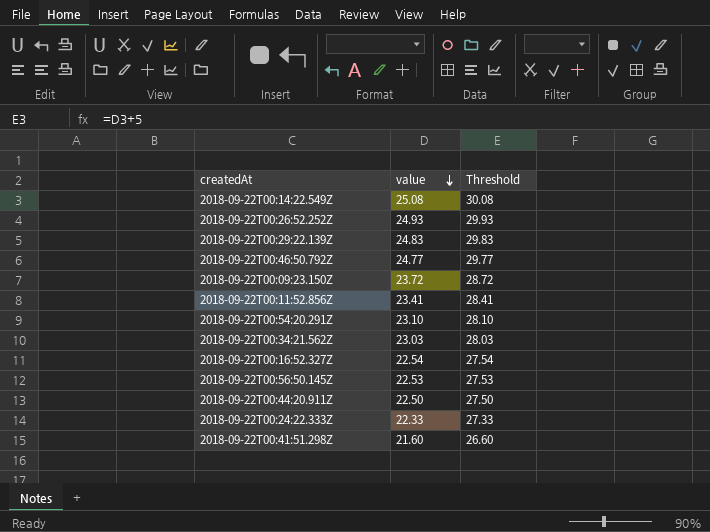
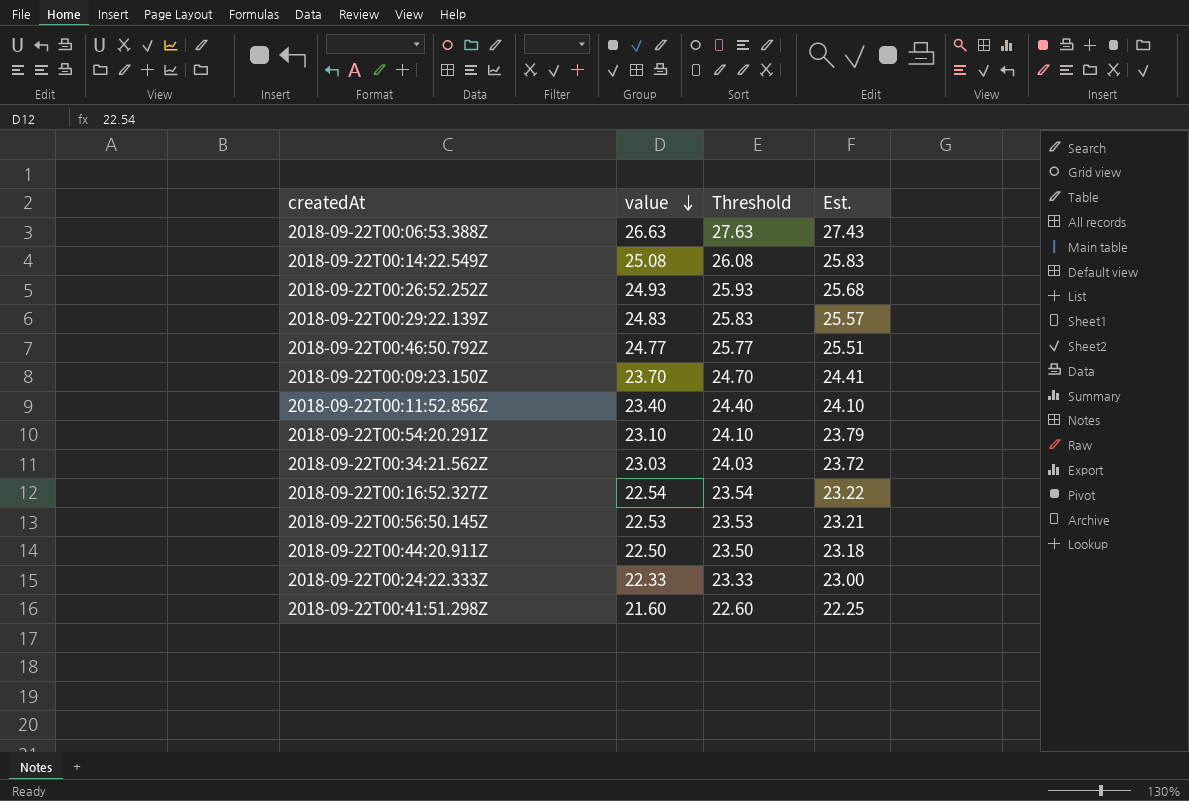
column Threshold | formula: [value] + 5 -> [value] + 1
column Est. | formula: none -> [value] * 1.03
row 2018-09-22T00:06:53.388Z: none -> 26.63 | 27.63 | 27.43
2018-09-22T00:09:23.150Z | value: 23.72 -> 23.70
2018-09-22T00:11:52.856Z | value: 23.41 -> 23.40

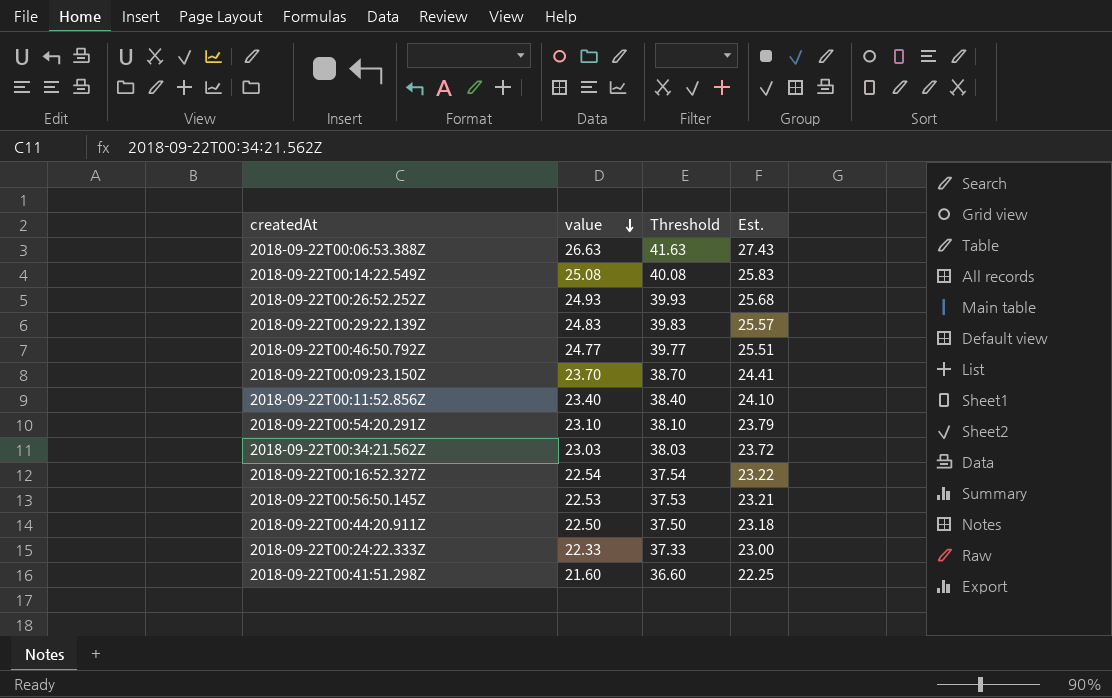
column Threshold | formula: [value] + 1 -> [value] + 15

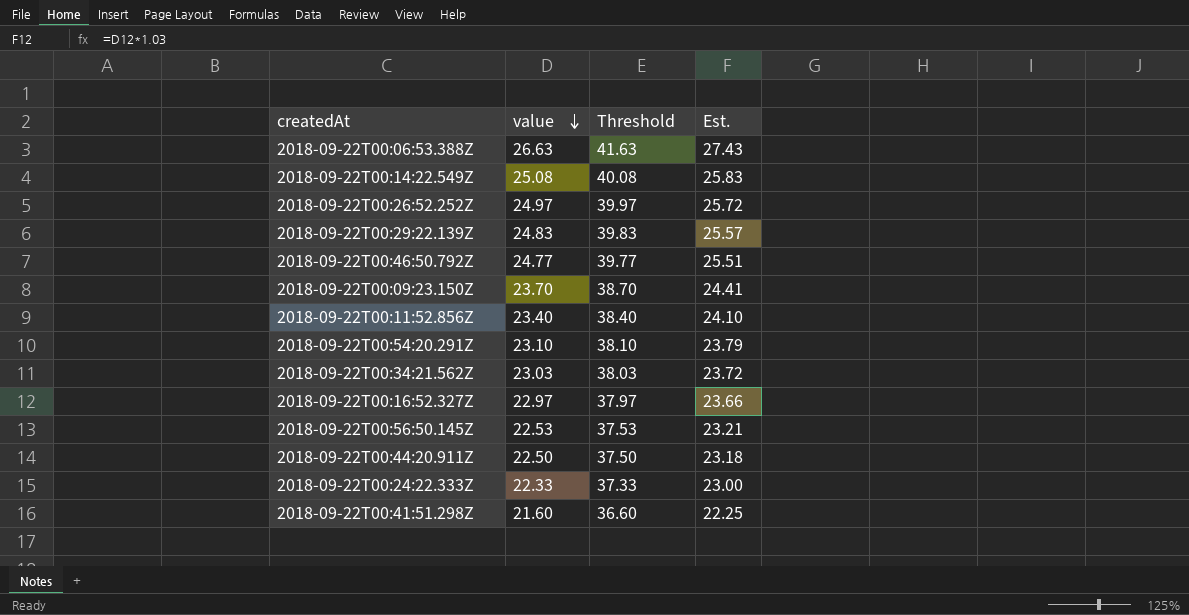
2018-09-22T00:26:52.252Z | value: 24.93 -> 24.97
2018-09-22T00:26:52.252Z | Threshold: 39.93 -> 39.97
2018-09-22T00:26:52.252Z | Est.: 25.68 -> 25.72
2018-09-22T00:16:52.327Z | value: 22.54 -> 22.97
2018-09-22T00:16:52.327Z | Threshold: 37.54 -> 37.97
2018-09-22T00:16:52.327Z | Est.: 23.22 -> 23.66

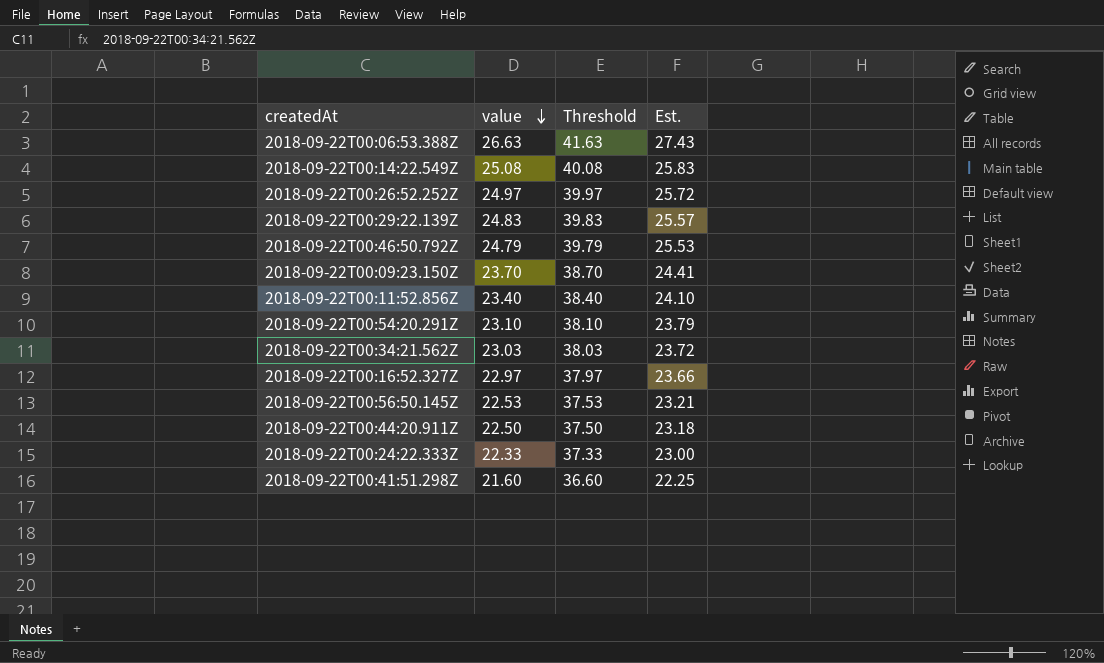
2018-09-22T00:46:50.792Z | value: 24.77 -> 24.79
2018-09-22T00:46:50.792Z | Threshold: 39.77 -> 39.79
2018-09-22T00:46:50.792Z | Est.: 25.51 -> 25.53

